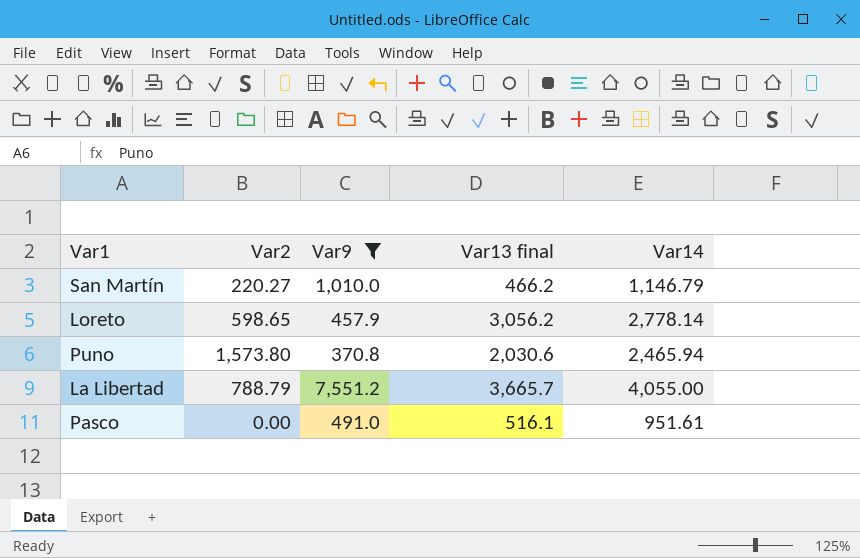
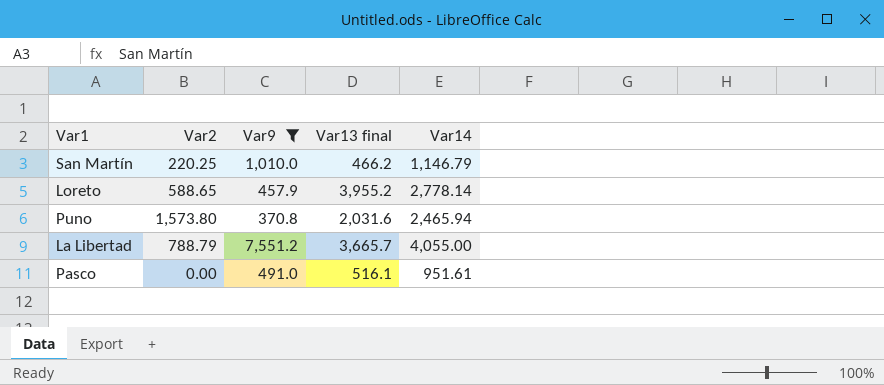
San Martín | Var2: 220.27 -> 220.25
Loreto | Var2: 598.65 -> 588.65
Loreto | Var13 final: 3,056.2 -> 3,955.2
Puno | Var13 final: 2,030.6 -> 2,031.6

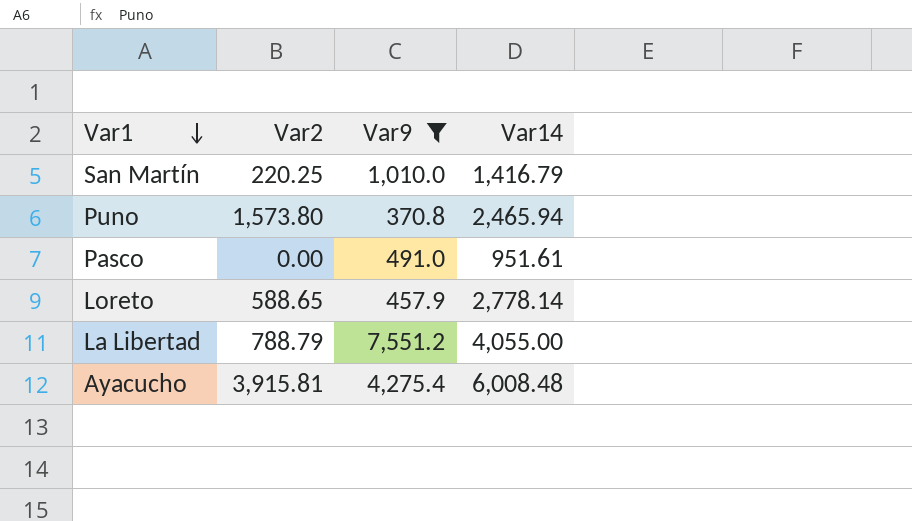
row order: none -> Var1 descending
column Var13 final | position: 4 -> none
San Martín | Var14: 1,146.79 -> 1,416.79
row Ayacucho: none -> 3,915.81 | 4,275.4 | 6,008.48

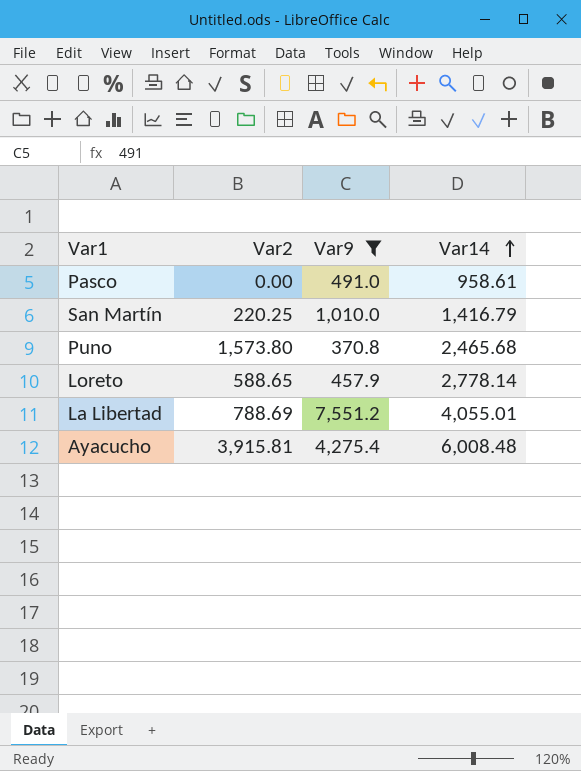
row order: Var1 descending -> Var14 ascending
Pasco | Var14: 951.61 -> 958.61
Puno | Var14: 2,465.94 -> 2,465.68
La Libertad | Var2: 788.79 -> 788.69
La Libertad | Var14: 4,055.00 -> 4,055.01

